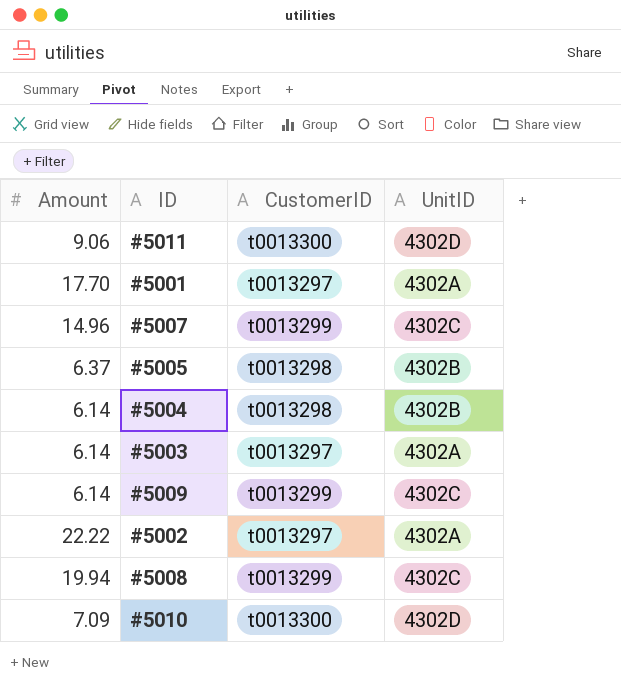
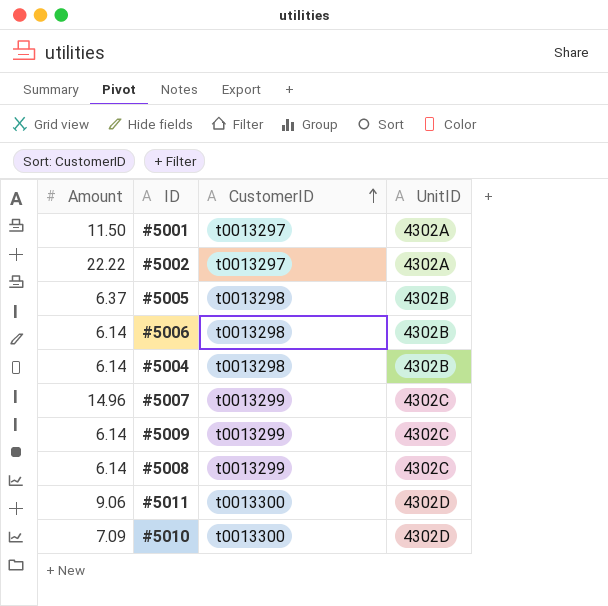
row order: none -> CustomerID ascending
row #5003: 6.14 | t0013297 | 4302A -> none
#5001 | Amount: 17.70 -> 11.50
row #5006: none -> 6.14 | t0013298 | 4302B
#5008 | Amount: 19.94 -> 6.14

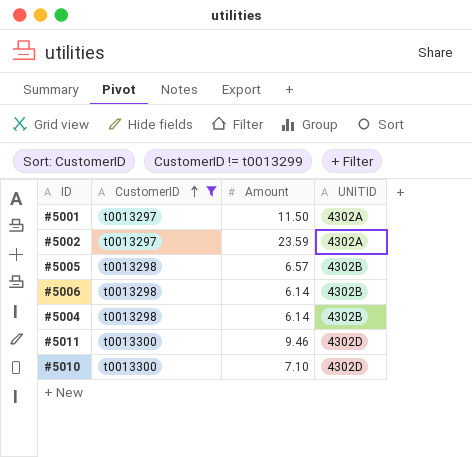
filter: none -> CustomerID != t0013299
column Amount | position: 1 -> 3
column name: UnitID -> UNITID
#5002 | Amount: 22.22 -> 23.59
#5005 | Amount: 6.37 -> 6.57
#5011 | Amount: 9.06 -> 9.46
#5010 | Amount: 7.09 -> 7.10

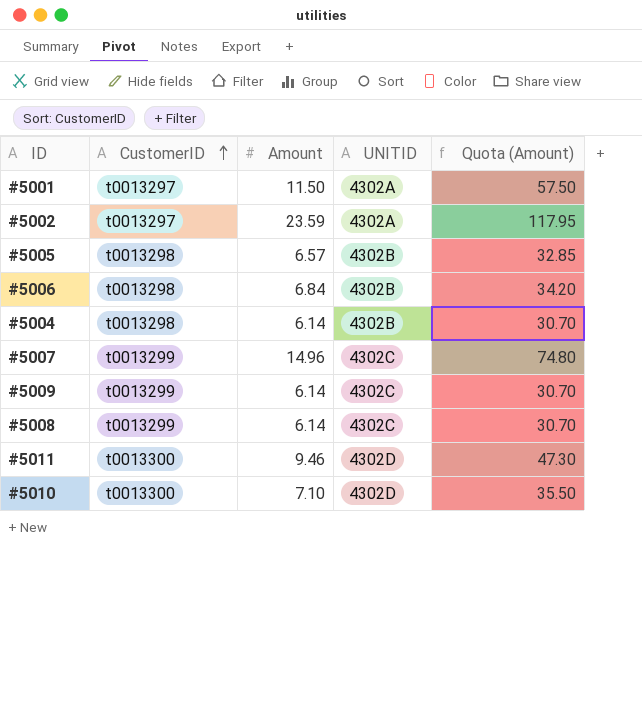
filter: CustomerID != t0013299 -> none
column Quota (Amount) | formula: none -> [Amount] * 5
#5006 | Amount: 6.14 -> 6.84

